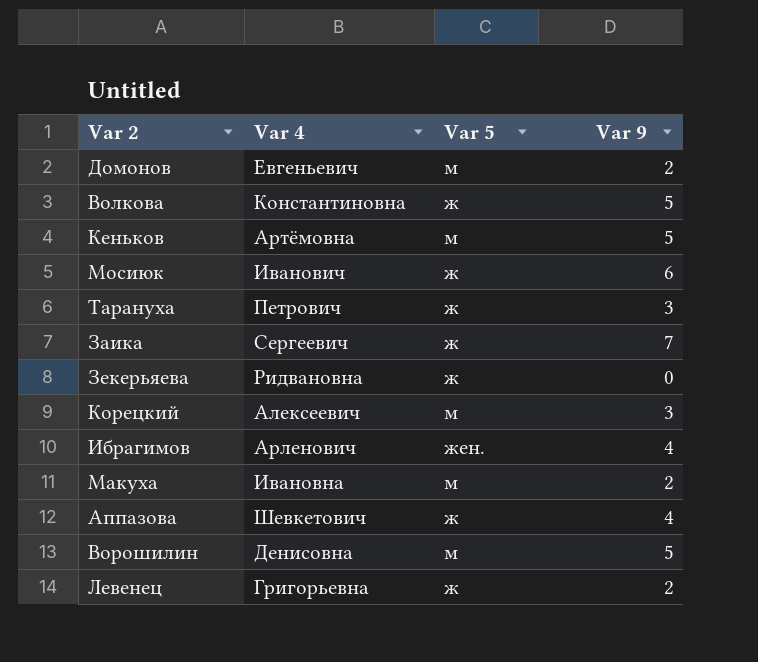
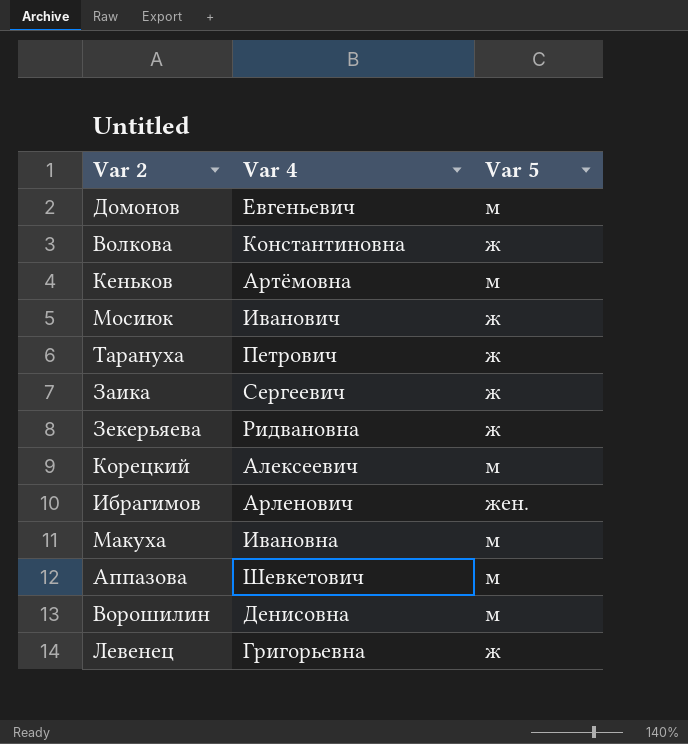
column Var 9 | position: 4 -> none
Аппазова | Var 5: ж -> м

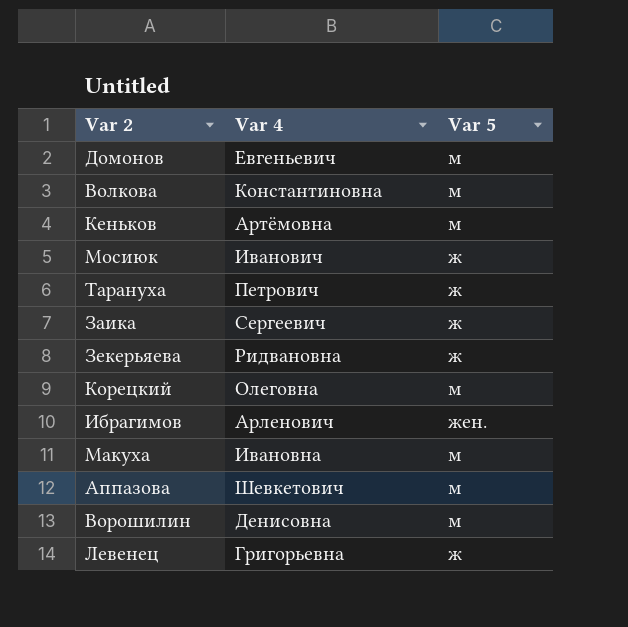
Волкова | Var 5: ж -> м
Корецкий | Var 4: Алексеевич -> Олеговна

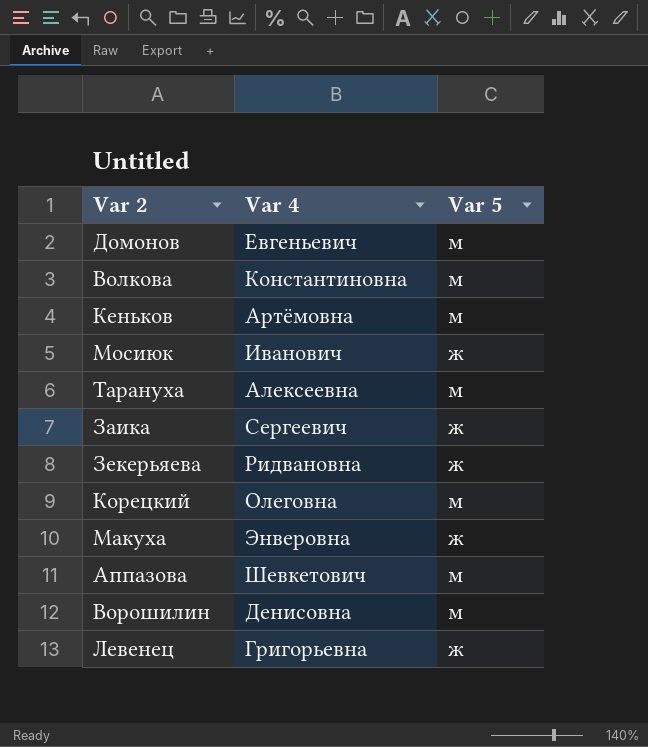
row Ибрагимов: Арленович | жен. -> none
Тарануха | Var 4: Петрович -> Алексеевна
Тарануха | Var 5: ж -> м
Макуха | Var 4: Ивановна -> Энверовна
Макуха | Var 5: м -> ж

